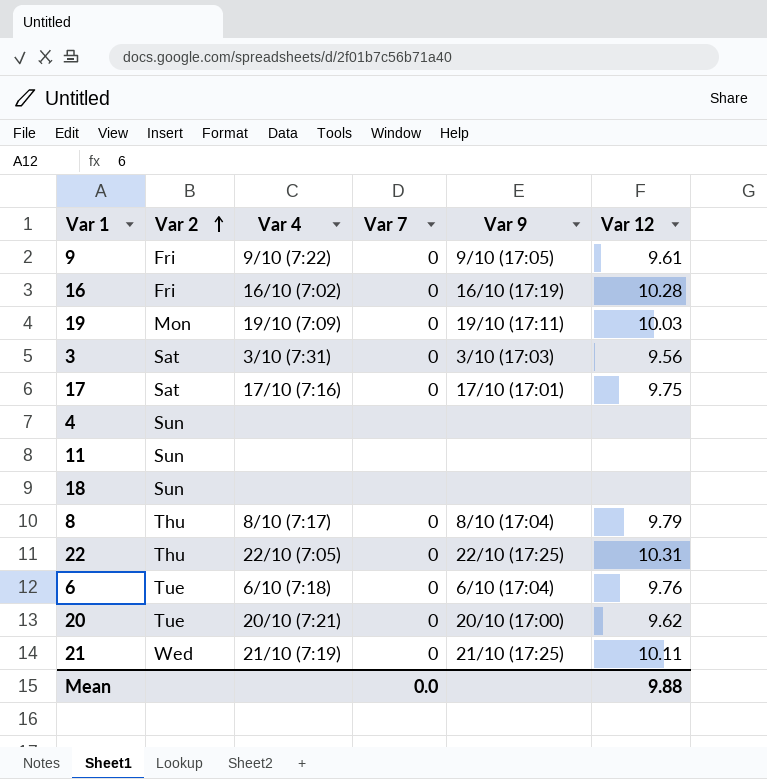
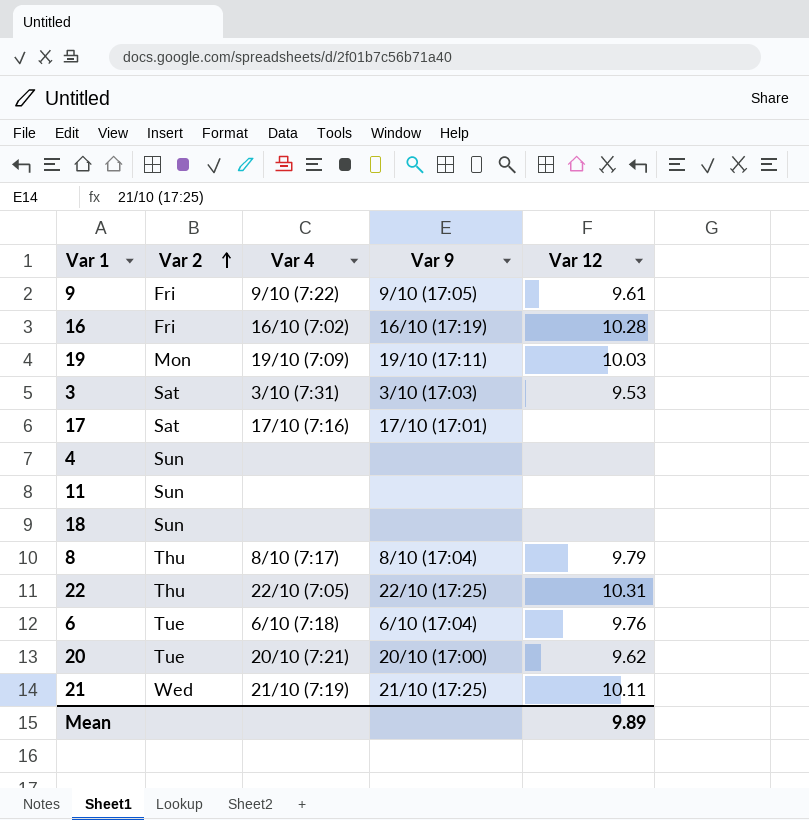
column Var 7 | position: 4 -> none
3 | Var 12: 9.56 -> 9.53
17 | Var 12: 9.75 -> none
Mean | Var 12: 9.88 -> 9.89

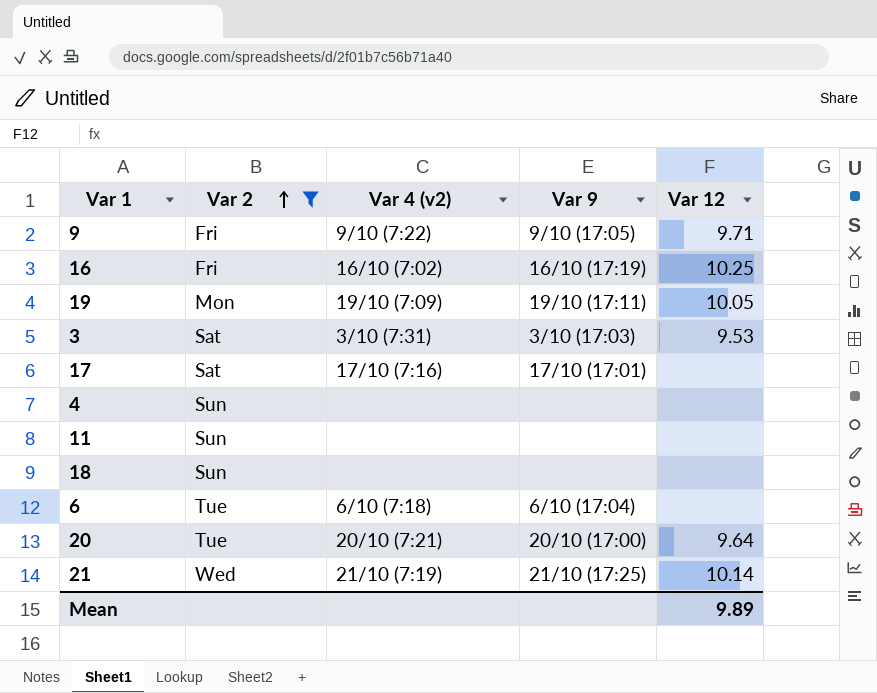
filter: none -> Var 2 != Thu
column name: Var 4 -> Var 4 (v2)
9 | Var 12: 9.61 -> 9.71
16 | Var 12: 10.28 -> 10.25
19 | Var 12: 10.03 -> 10.05
6 | Var 12: 9.76 -> none
20 | Var 12: 9.62 -> 9.64
21 | Var 12: 10.11 -> 10.14

